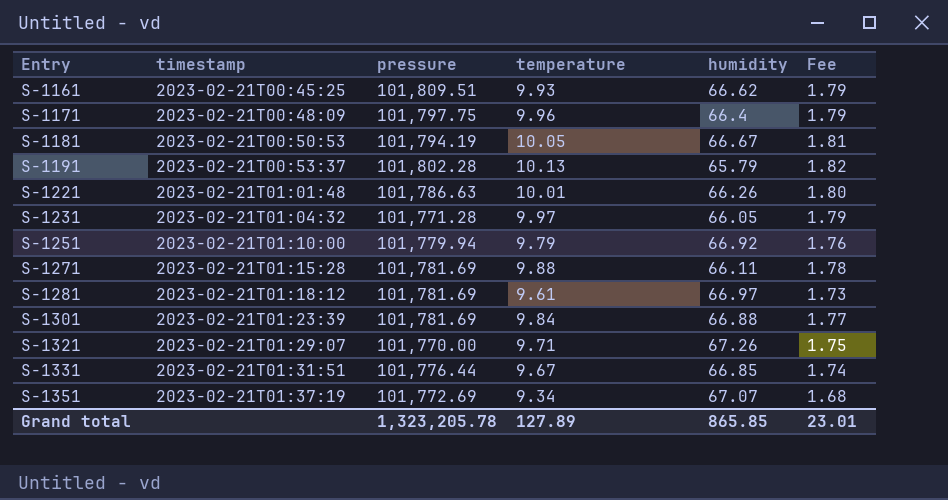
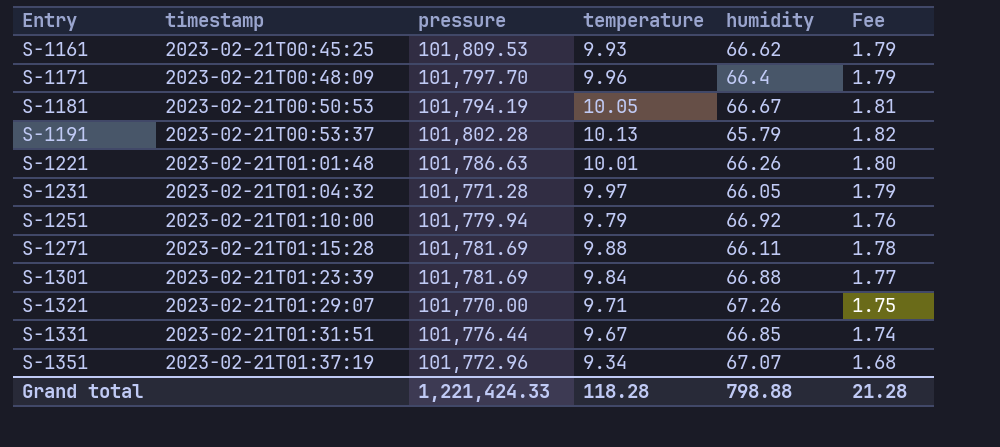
row S-1281: 2023-02-21T01:18:12 | 101,781.69 | 9.61 | 66.97 | 1.73 -> none
S-1161 | pressure: 101,809.51 -> 101,809.53
S-1171 | pressure: 101,797.75 -> 101,797.70
S-1351 | pressure: 101,772.69 -> 101,772.96
Grand total | pressure: 1,323,205.78 -> 1,221,424.33
Grand total | temperature: 127.89 -> 118.28
Grand total | humidity: 865.85 -> 798.88
Grand total | Fee: 23.01 -> 21.28

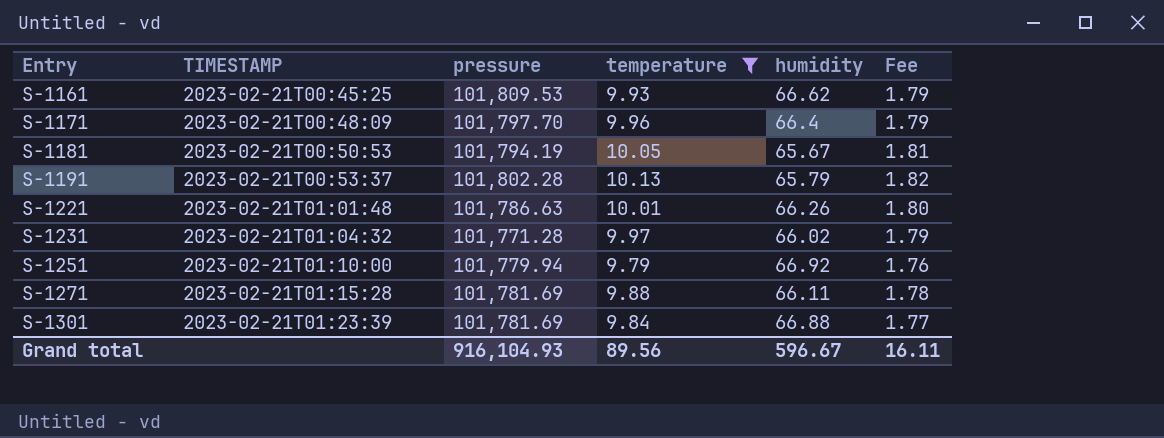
filter: none -> temperature >= 9.79
column name: timestamp -> TIMESTAMP
S-1181 | humidity: 66.67 -> 65.67
S-1231 | humidity: 66.05 -> 66.02
Grand total | pressure: 1,221,424.33 -> 916,104.93
Grand total | temperature: 118.28 -> 89.56
Grand total | humidity: 798.88 -> 596.67
Grand total | Fee: 21.28 -> 16.11

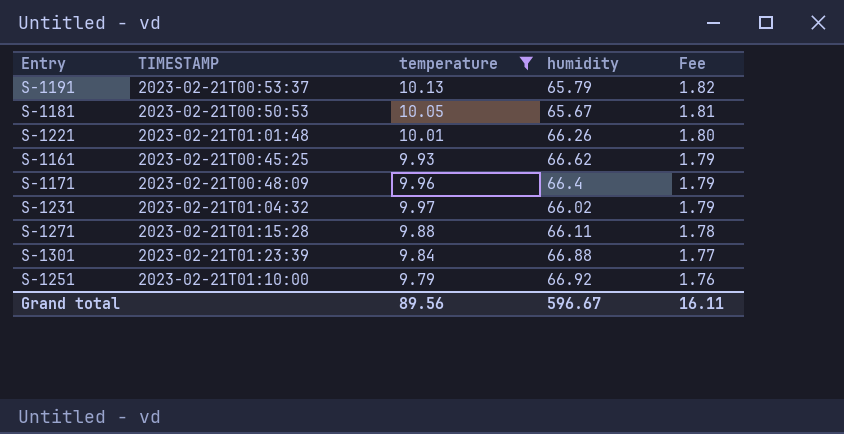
row order: Entry ascending -> Fee descending
column pressure | position: 3 -> none

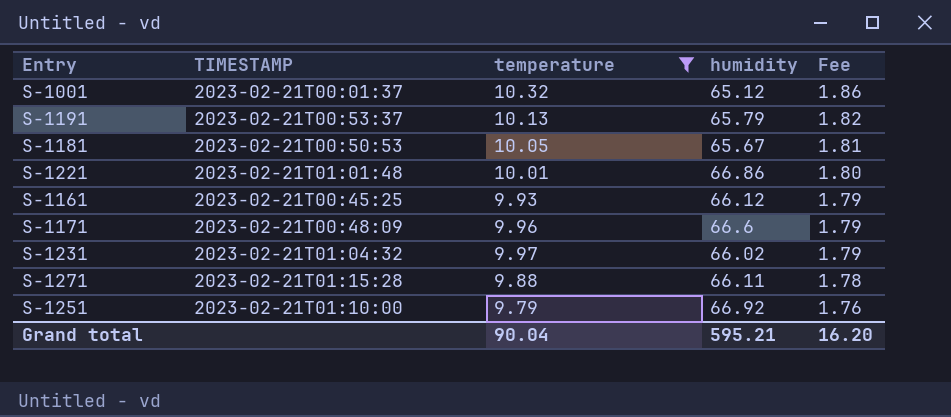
row S-1301: 2023-02-21T01:23:39 | 9.84 | 66.88 | 1.77 -> none
row S-1001: none -> 2023-02-21T00:01:37 | 10.32 | 65.12 | 1.86
S-1221 | humidity: 66.26 -> 66.86
S-1161 | humidity: 66.62 -> 66.12
S-1171 | humidity: 66.4 -> 66.6
Grand total | temperature: 89.56 -> 90.04
Grand total | humidity: 596.67 -> 595.21
Grand total | Fee: 16.11 -> 16.20

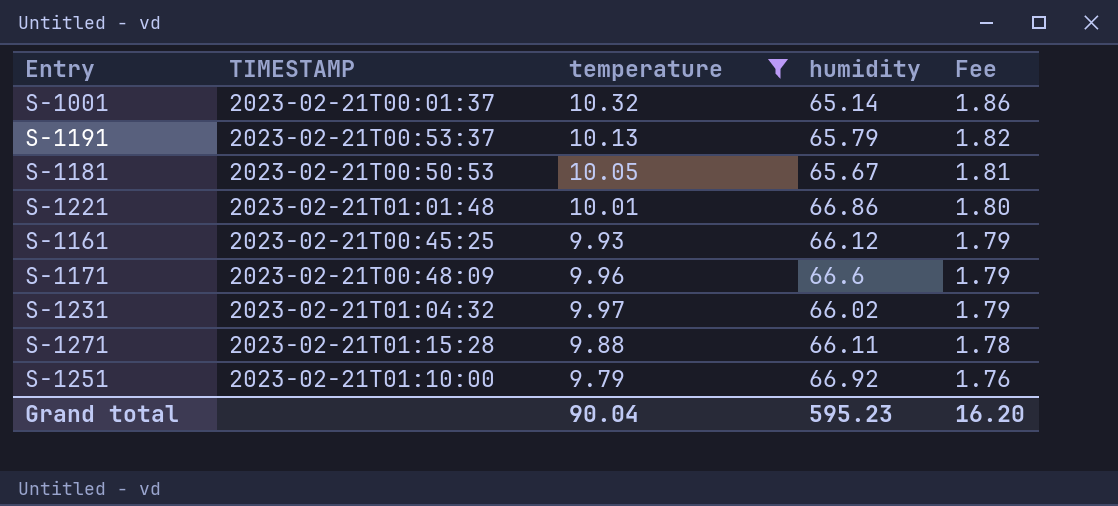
S-1001 | humidity: 65.12 -> 65.14
Grand total | humidity: 595.21 -> 595.23

